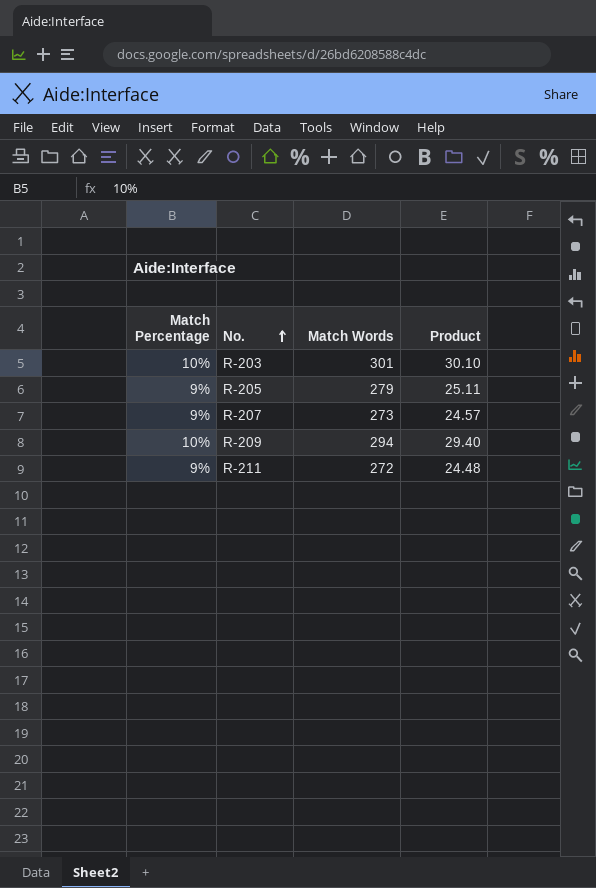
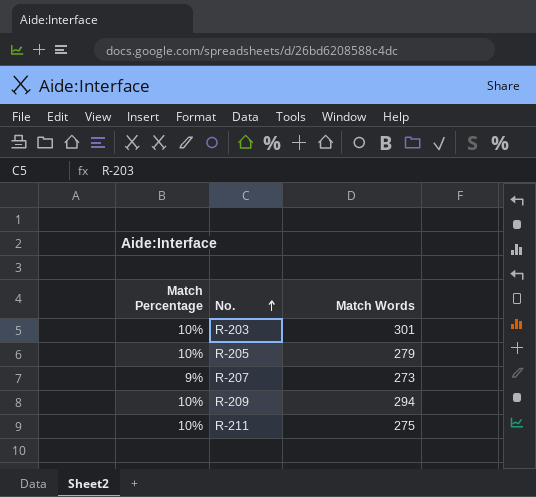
column Product | formula: [Match Percentage] * [Match Words] -> none
R-205 | Match Percentage: 9% -> 10%
R-211 | Match Percentage: 9% -> 10%
R-211 | Match Words: 272 -> 275

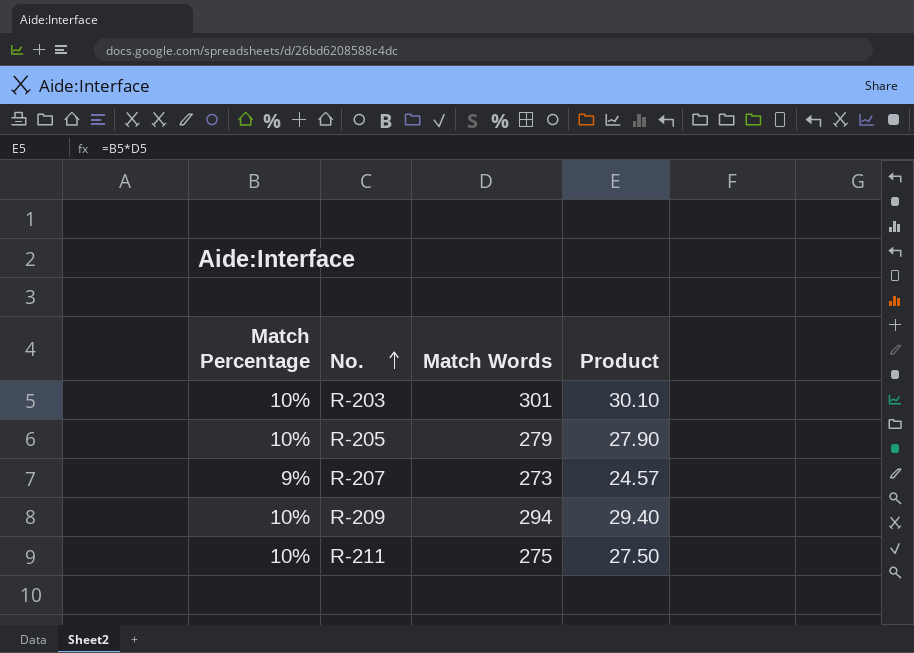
column Product | formula: none -> [Match Percentage] * [Match Words]

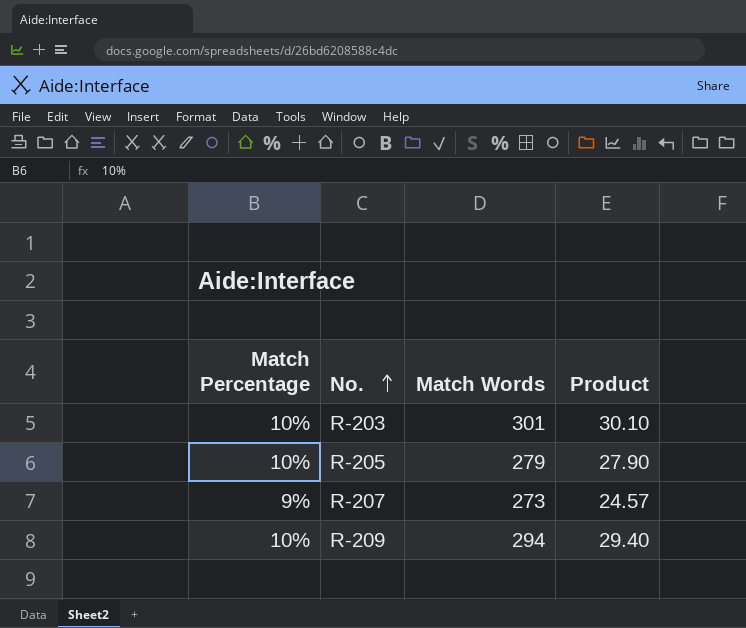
row R-211: 10% | 275 | 27.50 -> none

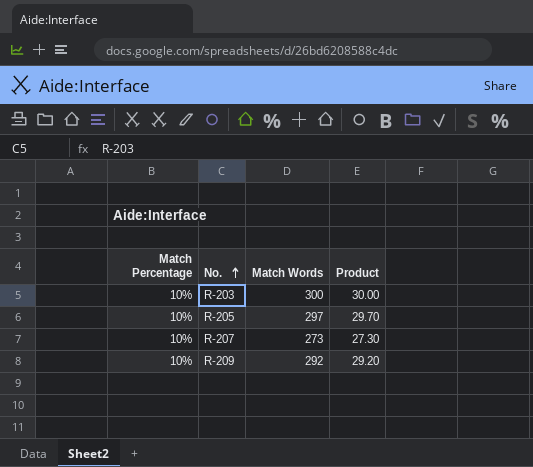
R-203 | Match Words: 301 -> 300
R-203 | Product: 30.10 -> 30.00
R-205 | Match Words: 279 -> 297
R-205 | Product: 27.90 -> 29.70
R-207 | Match Percentage: 9% -> 10%
R-207 | Product: 24.57 -> 27.30
R-209 | Match Words: 294 -> 292
R-209 | Product: 29.40 -> 29.20

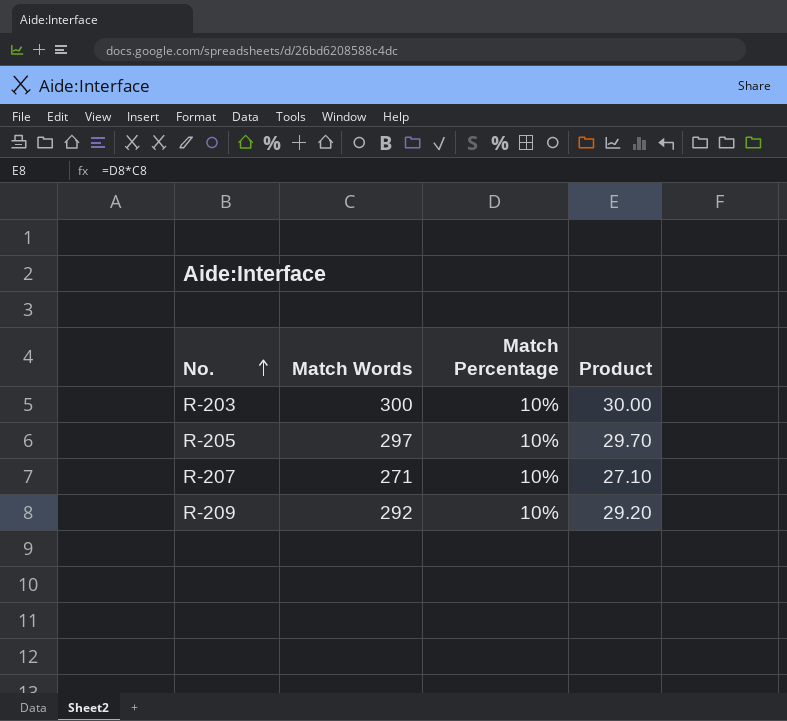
column Match Percentage | position: 1 -> 3
R-207 | Match Words: 273 -> 271
R-207 | Product: 27.30 -> 27.10

